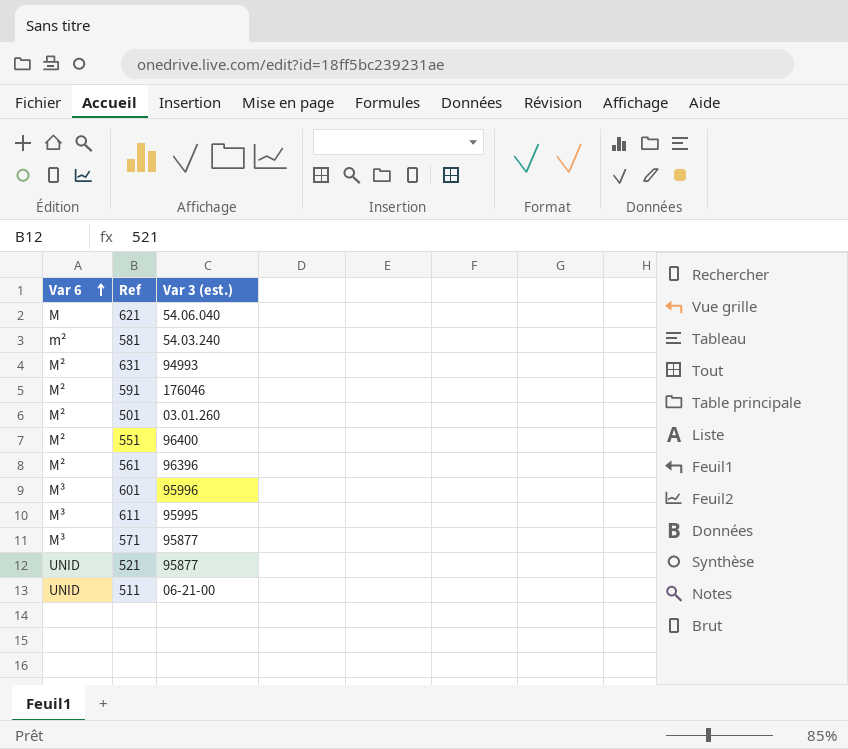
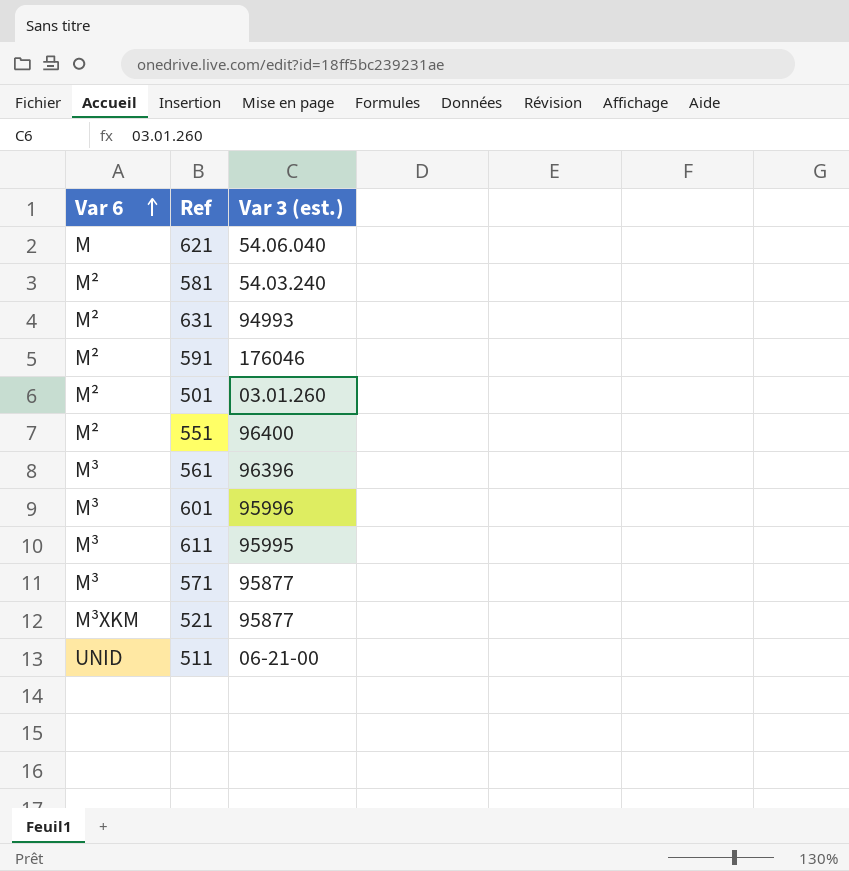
581 | Var 6: m² -> M²
561 | Var 6: M² -> M³
521 | Var 6: UNID -> M³XKM

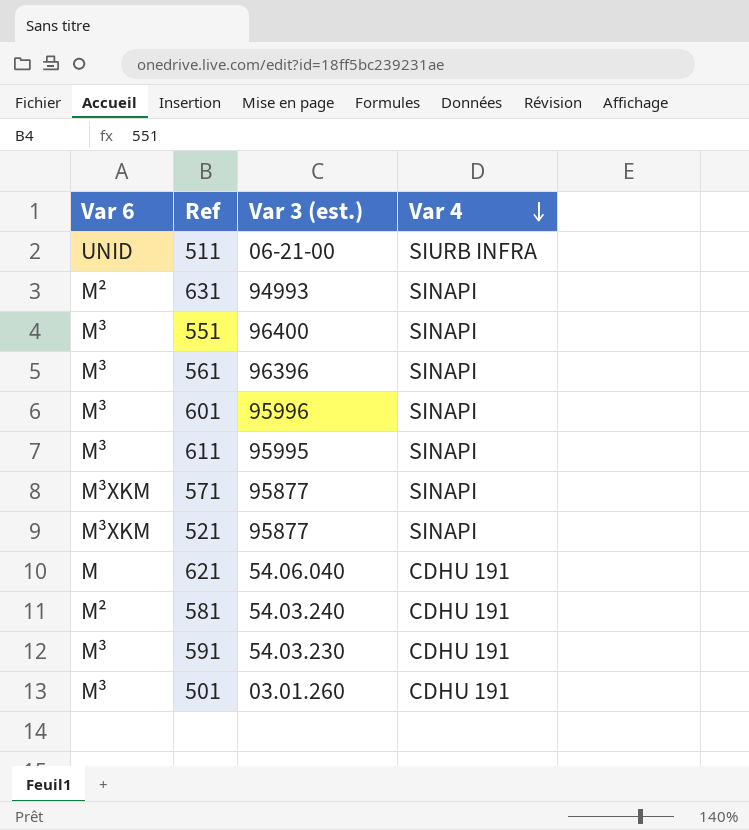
row order: Var 6 ascending -> Var 4 descending
column Var 4 | position: none -> 4
551 | Var 6: M² -> M³
571 | Var 6: M³ -> M³XKM
591 | Var 6: M² -> M³
591 | Var 3 (est.): 176046 -> 54.03.230
501 | Var 6: M² -> M³

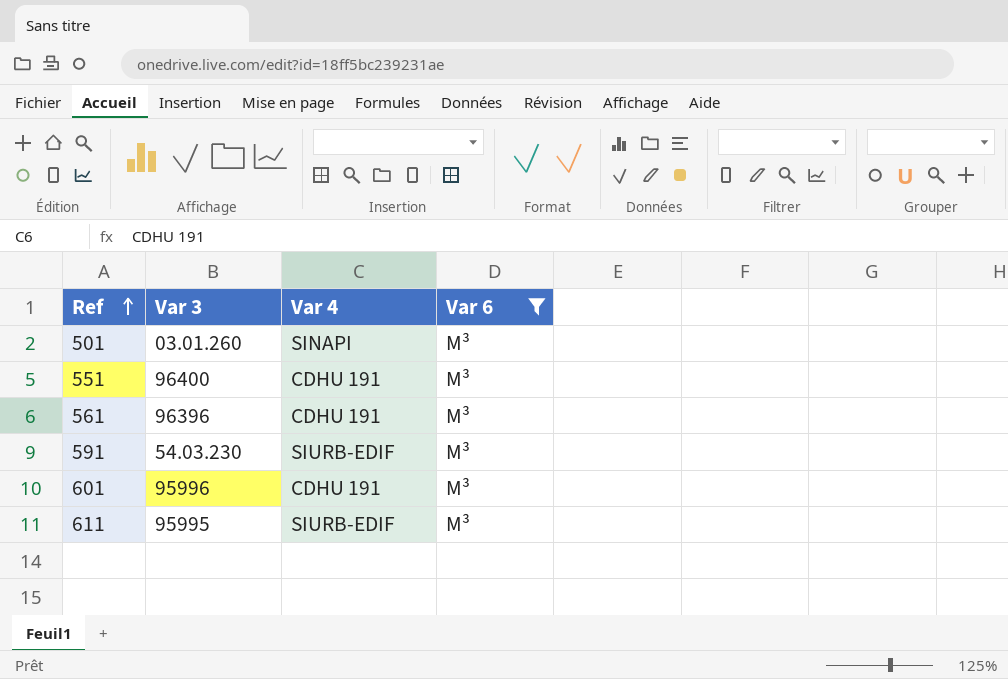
filter: none -> Var 6 = M³
row order: Var 4 descending -> Ref ascending
column name: Var 3 (est.) -> Var 3
column Var 6 | position: 1 -> 4
501 | Var 4: CDHU 191 -> SINAPI
551 | Var 4: SINAPI -> CDHU 191
561 | Var 4: SINAPI -> CDHU 191
591 | Var 4: CDHU 191 -> SIURB-EDIF
601 | Var 4: SINAPI -> CDHU 191
611 | Var 4: SINAPI -> SIURB-EDIF

